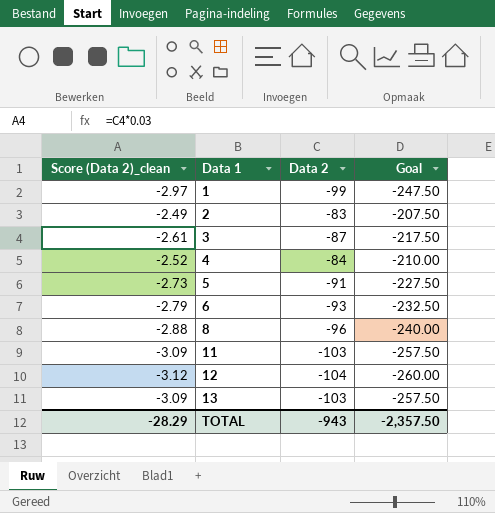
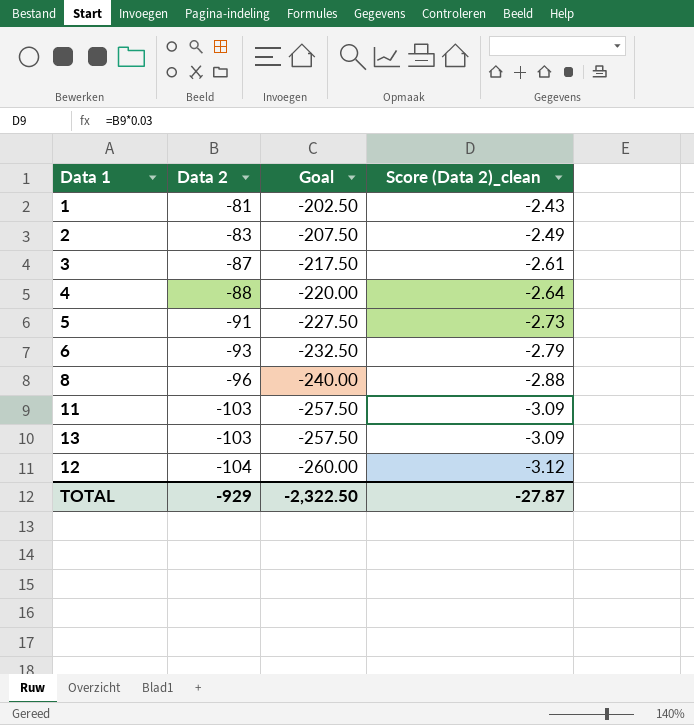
row order: Data 1 ascending -> Data 2 descending
column Score (Data 2)_clean | position: 1 -> 4
1 | Data 2: -99 -> -81
1 | Goal: -247.50 -> -202.50
1 | Score (Data 2)_clean: -2.97 -> -2.43
4 | Data 2: -84 -> -88
4 | Goal: -210.00 -> -220.00
4 | Score (Data 2)_clean: -2.52 -> -2.64
TOTAL | Data 2: -943 -> -929
TOTAL | Goal: -2,357.50 -> -2,322.50
TOTAL | Score (Data 2)_clean: -28.29 -> -27.87

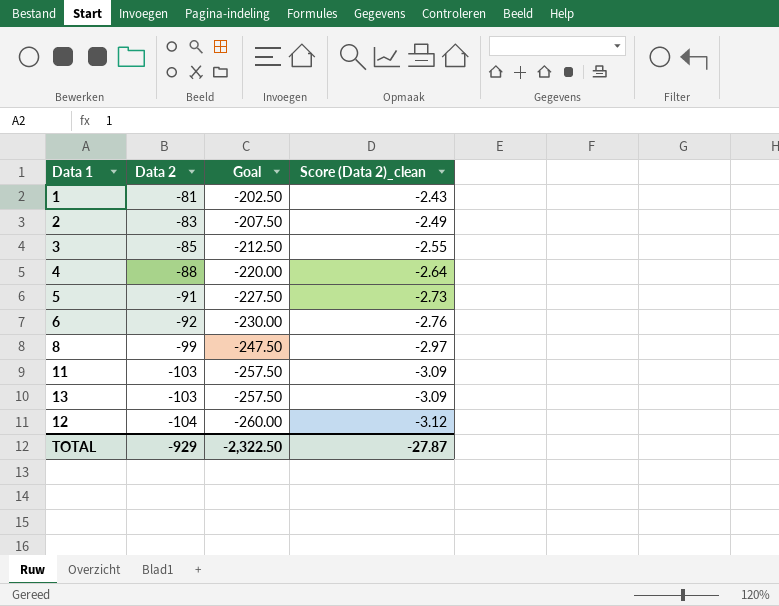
3 | Data 2: -87 -> -85
3 | Goal: -217.50 -> -212.50
3 | Score (Data 2)_clean: -2.61 -> -2.55
6 | Data 2: -93 -> -92
6 | Goal: -232.50 -> -230.00
6 | Score (Data 2)_clean: -2.79 -> -2.76
8 | Data 2: -96 -> -99
8 | Goal: -240.00 -> -247.50
8 | Score (Data 2)_clean: -2.88 -> -2.97

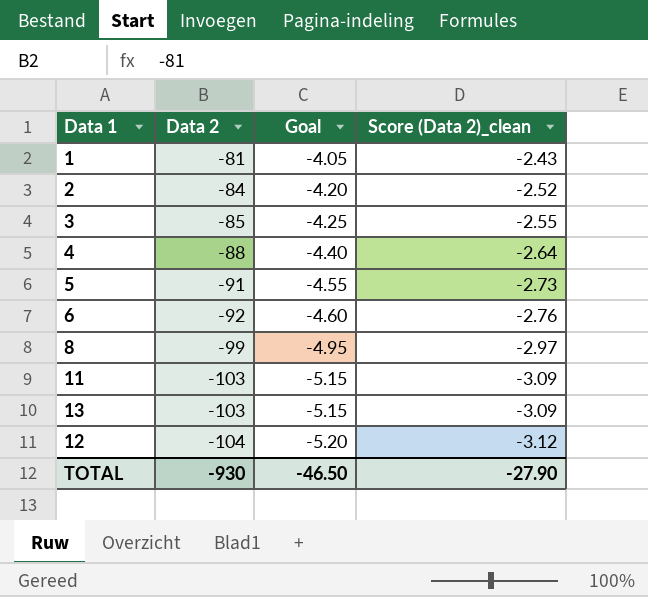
column Goal | formula: [Data 2] * 2.5 -> [Data 2] * 0.05
2 | Data 2: -83 -> -84
2 | Score (Data 2)_clean: -2.49 -> -2.52
TOTAL | Data 2: -929 -> -930
TOTAL | Goal: -2,322.50 -> -46.50
TOTAL | Score (Data 2)_clean: -27.87 -> -27.90

